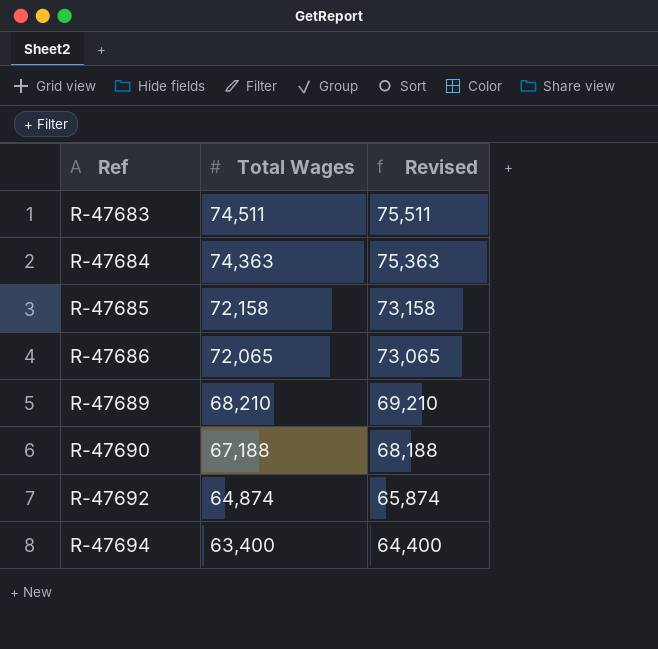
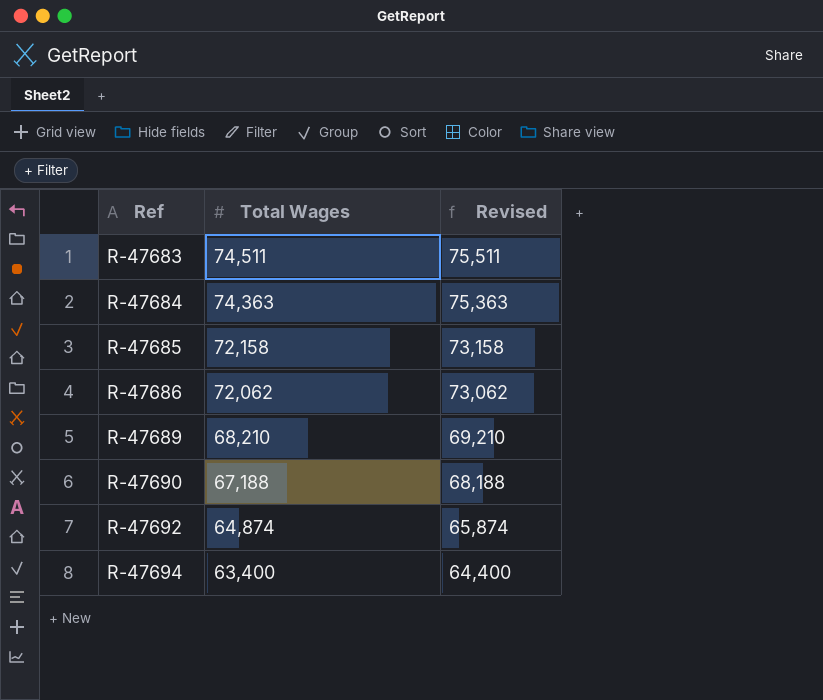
R-47686 | Total Wages: 72,065 -> 72,062
R-47686 | Revised: 73,065 -> 73,062

